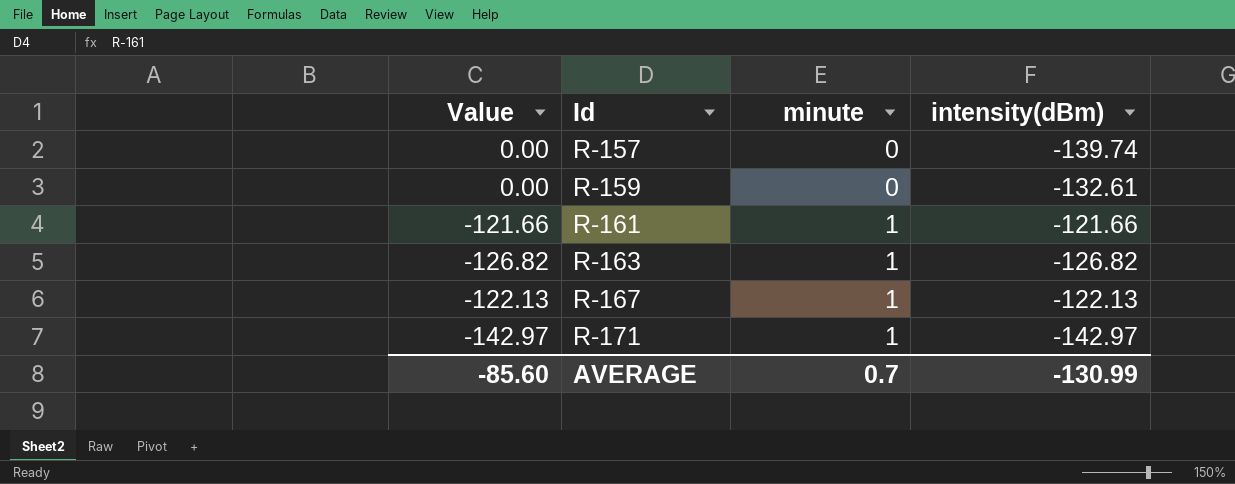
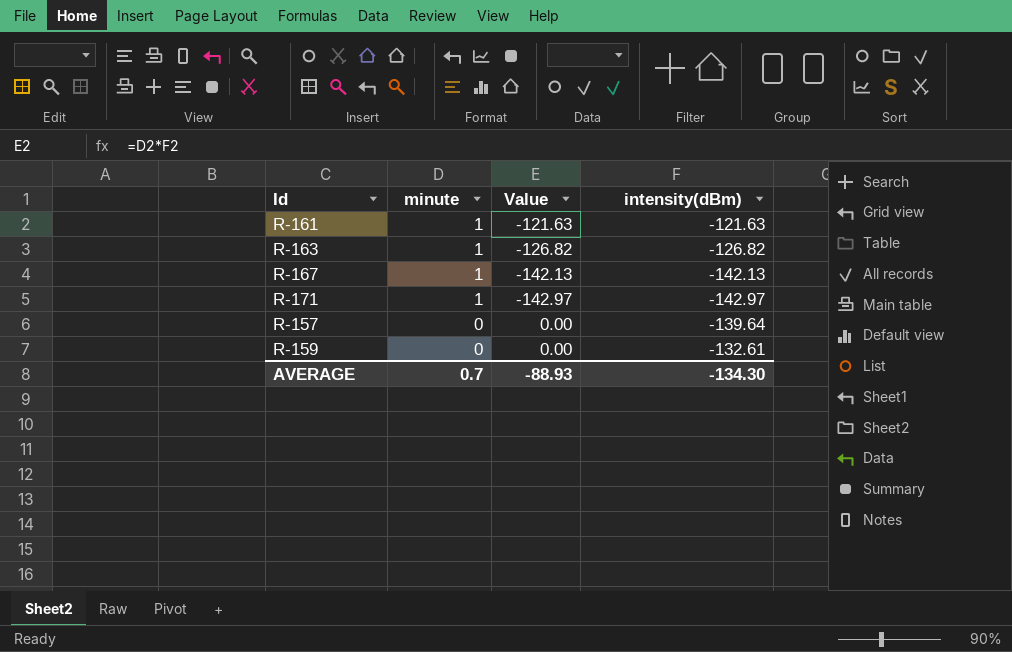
row order: Id ascending -> minute descending
column Value | position: 1 -> 3
R-161 | Value: -121.66 -> -121.63
R-161 | intensity(dBm): -121.66 -> -121.63
R-167 | Value: -122.13 -> -142.13
R-167 | intensity(dBm): -122.13 -> -142.13
R-157 | intensity(dBm): -139.74 -> -139.64
AVERAGE | Value: -85.60 -> -88.93
AVERAGE | intensity(dBm): -130.99 -> -134.30

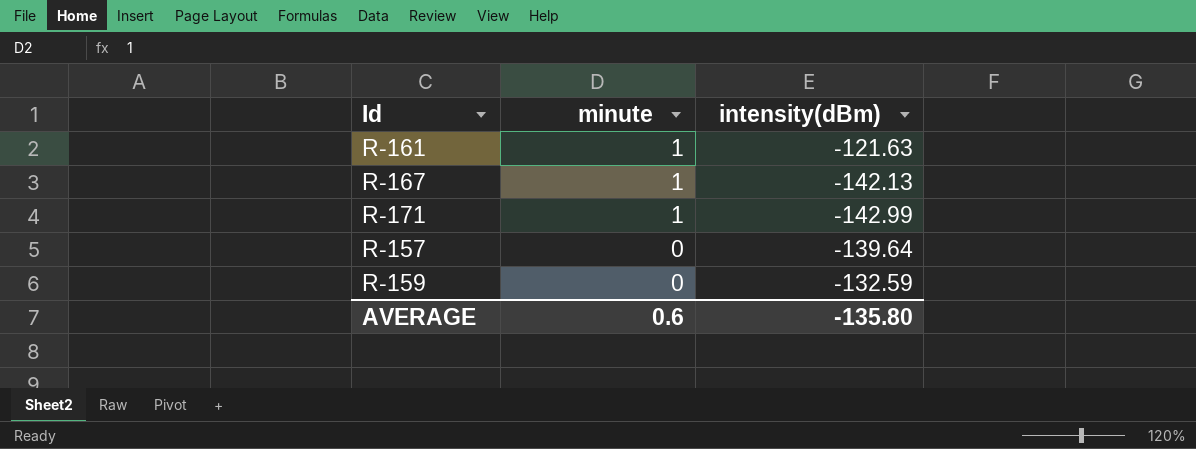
column Value | formula: [minute] * [intensity(dBm)] -> none
row R-163: 1 | -126.82 | -126.82 -> none
R-171 | intensity(dBm): -142.97 -> -142.99
R-159 | intensity(dBm): -132.61 -> -132.59
AVERAGE | minute: 0.7 -> 0.6
AVERAGE | intensity(dBm): -134.30 -> -135.80

